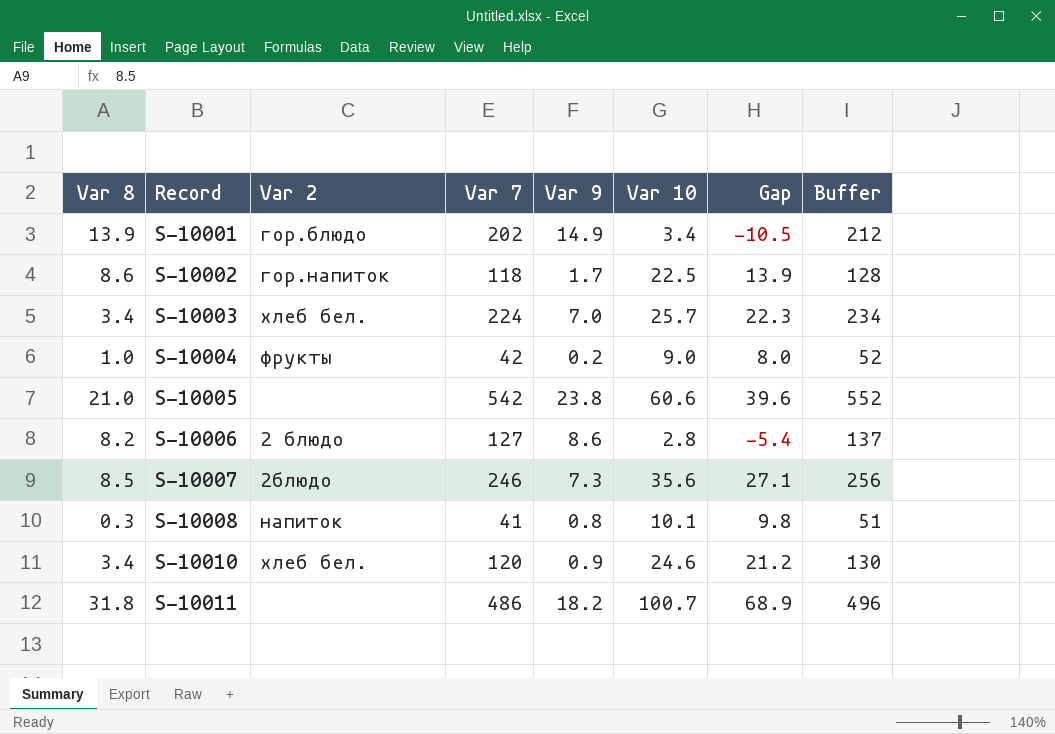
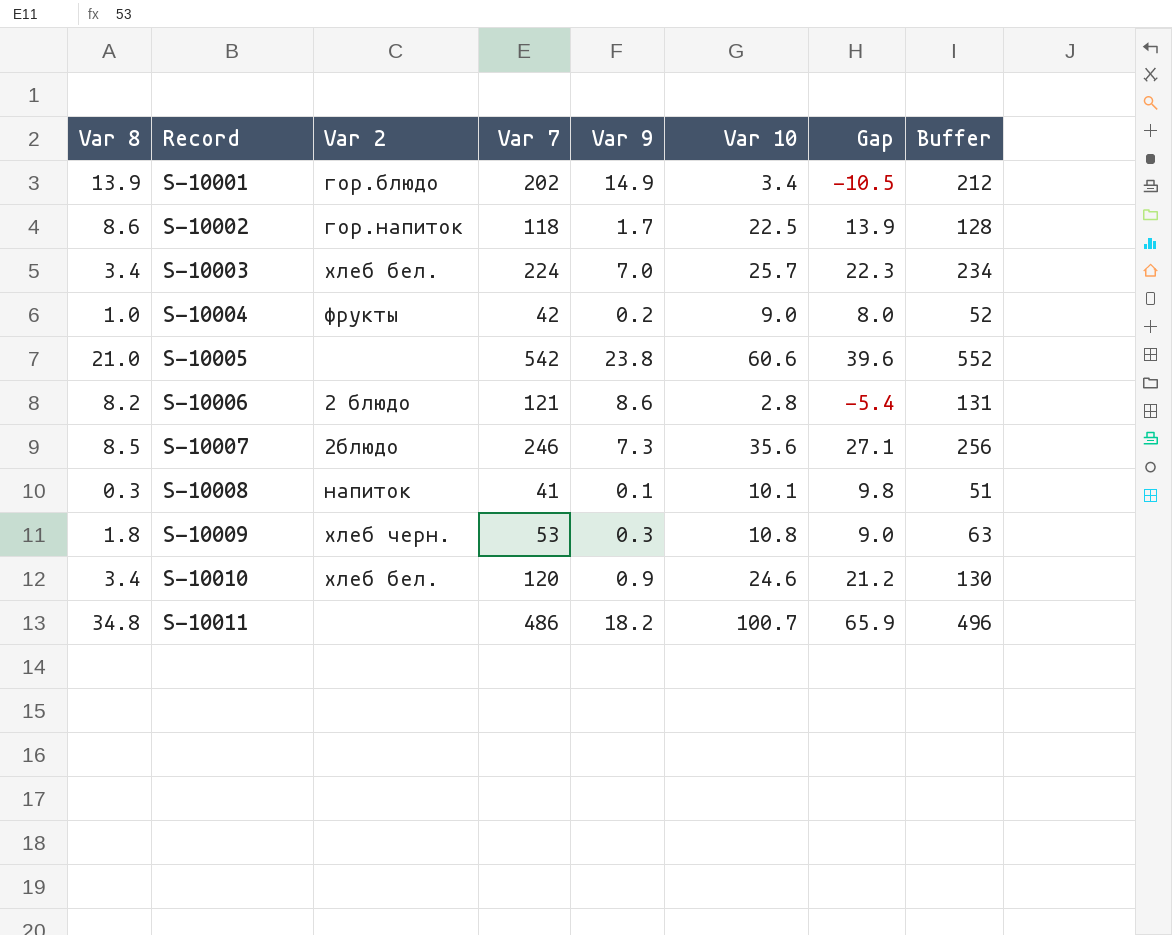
S-10006 | Var 7: 127 -> 121
S-10006 | Buffer: 137 -> 131
S-10008 | Var 9: 0.8 -> 0.1
row S-10009: none -> 1.8 | хлеб черн. | 53 | 0.3 | 10.8 | 9.0 | 63
S-10011 | Var 8: 31.8 -> 34.8
S-10011 | Gap: 68.9 -> 65.9

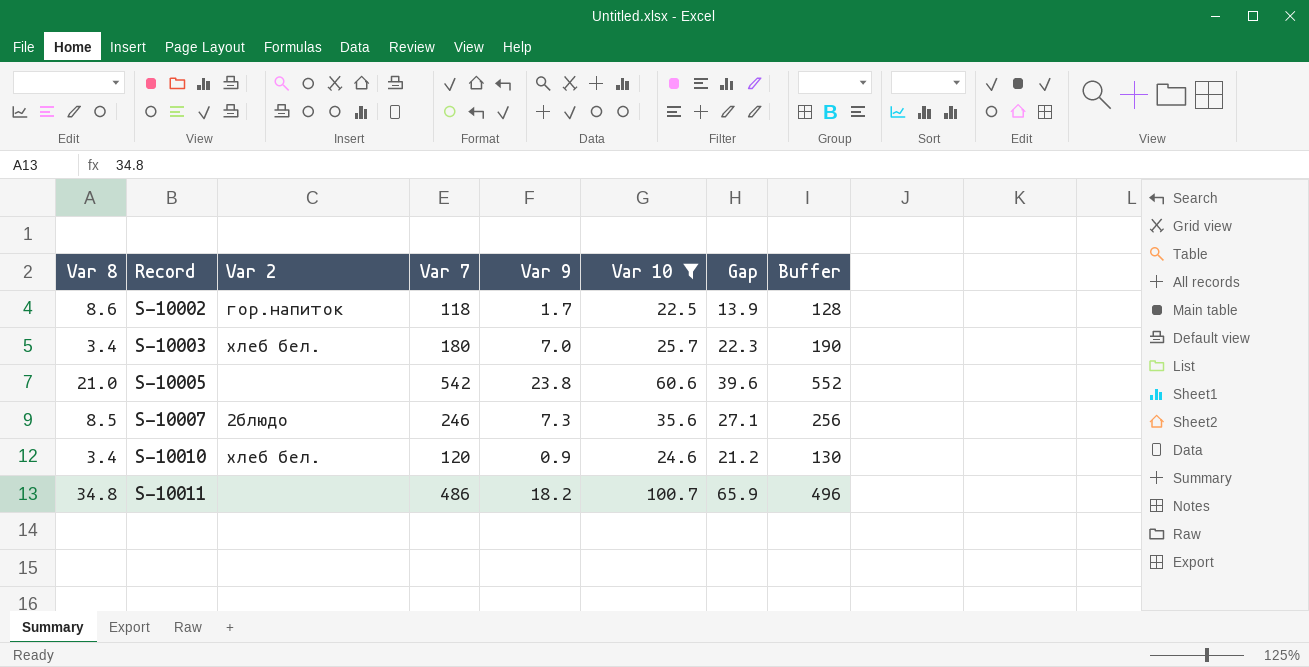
filter: none -> Var 10 >= 22.5
S-10003 | Var 7: 224 -> 180
S-10003 | Buffer: 234 -> 190

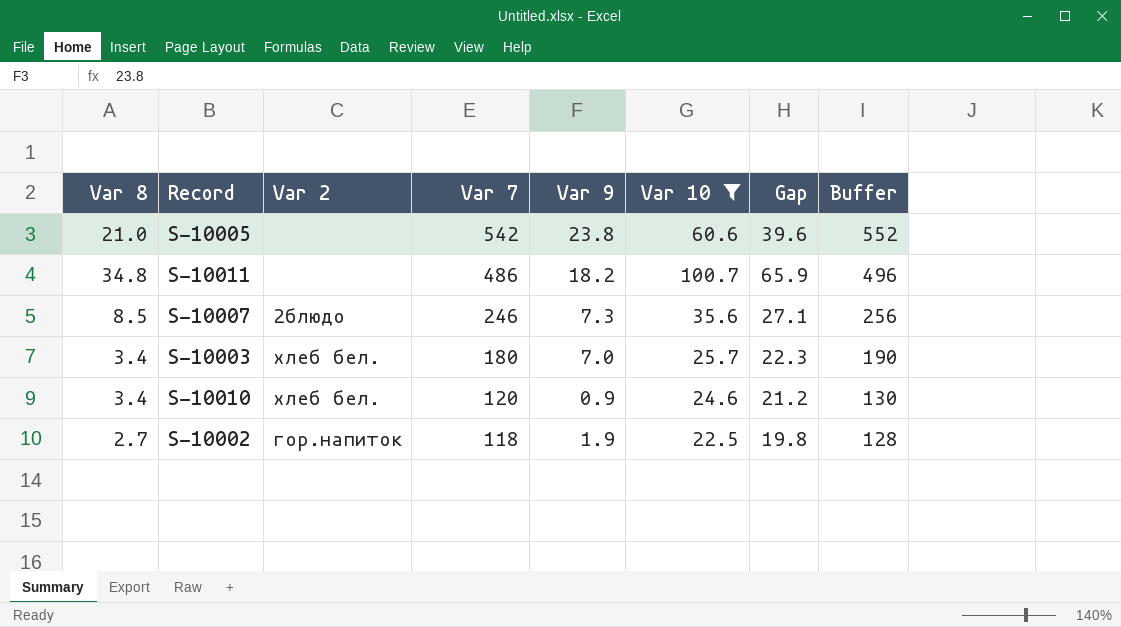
row order: Record ascending -> Var 7 descending
S-10002 | Var 8: 8.6 -> 2.7
S-10002 | Var 9: 1.7 -> 1.9
S-10002 | Gap: 13.9 -> 19.8

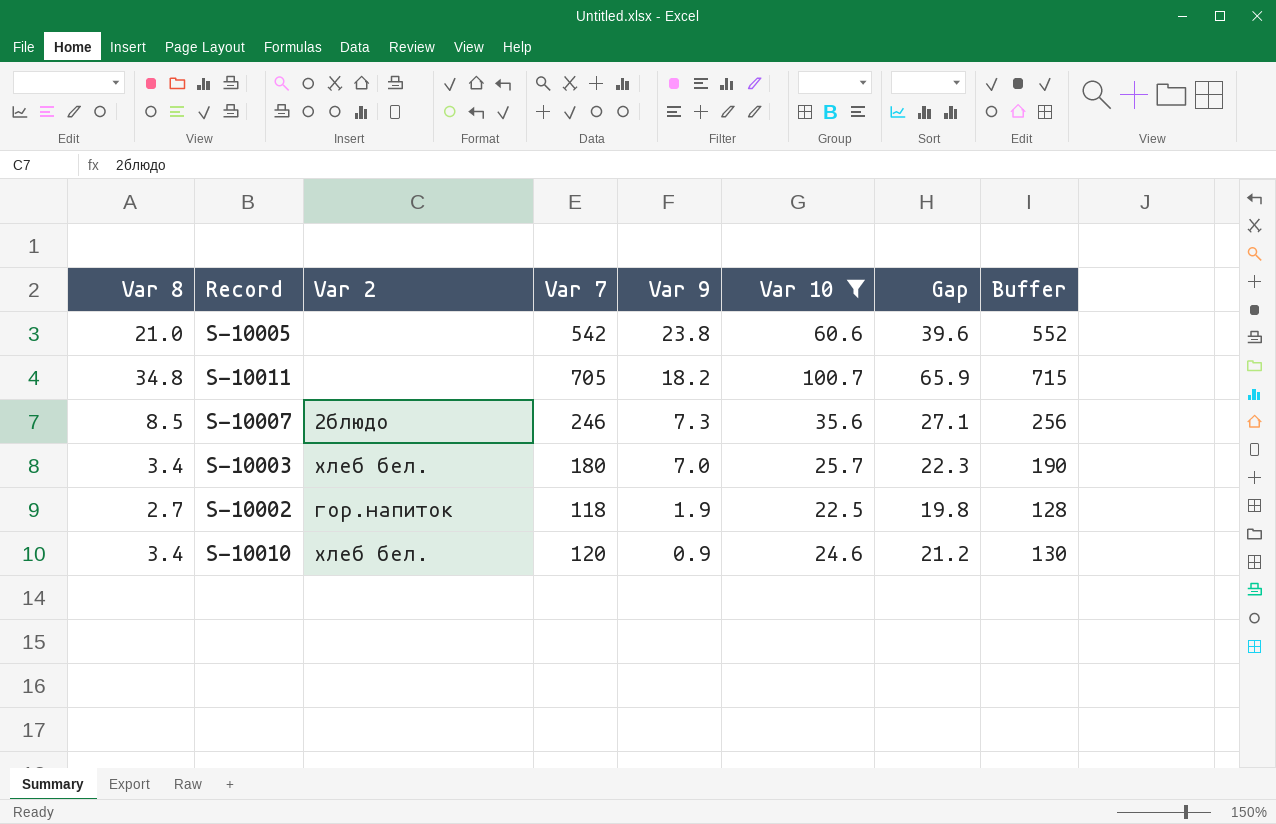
row order: Var 7 descending -> Var 9 descending
S-10011 | Var 7: 486 -> 705
S-10011 | Buffer: 496 -> 715

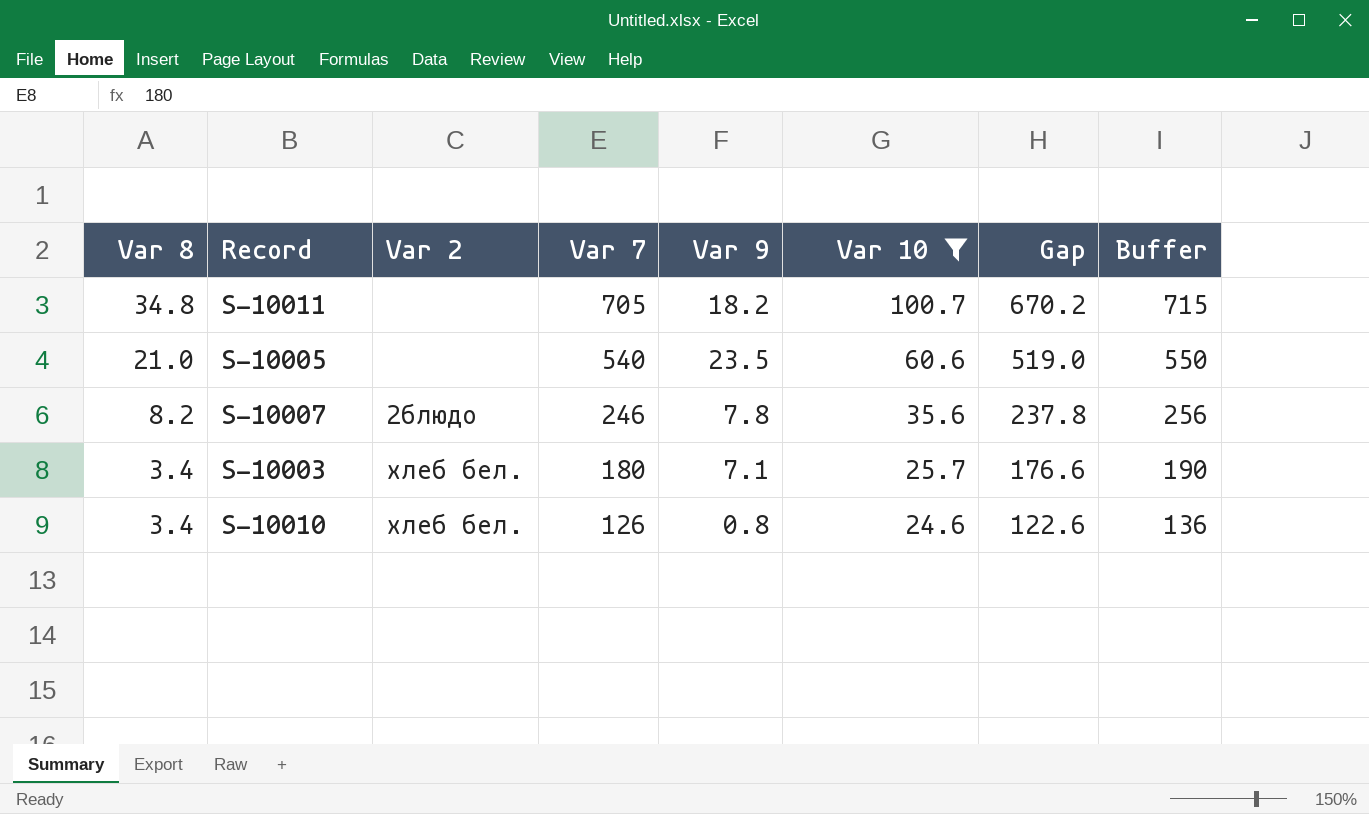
row order: Var 9 descending -> Var 8 descending
column Gap | formula: [Var 10] - [Var 8] -> [Var 7] - [Var 8]
row S-10002: 2.7 | гор.напиток | 118 | 1.9 | 22.5 | 19.8 | 128 -> none
S-10005 | Var 7: 542 -> 540
S-10005 | Var 9: 23.8 -> 23.5
S-10005 | Buffer: 552 -> 550
S-10007 | Var 8: 8.5 -> 8.2
S-10007 | Var 9: 7.3 -> 7.8
S-10003 | Var 9: 7.0 -> 7.1
S-10010 | Var 7: 120 -> 126
S-10010 | Var 9: 0.9 -> 0.8
S-10010 | Buffer: 130 -> 136

